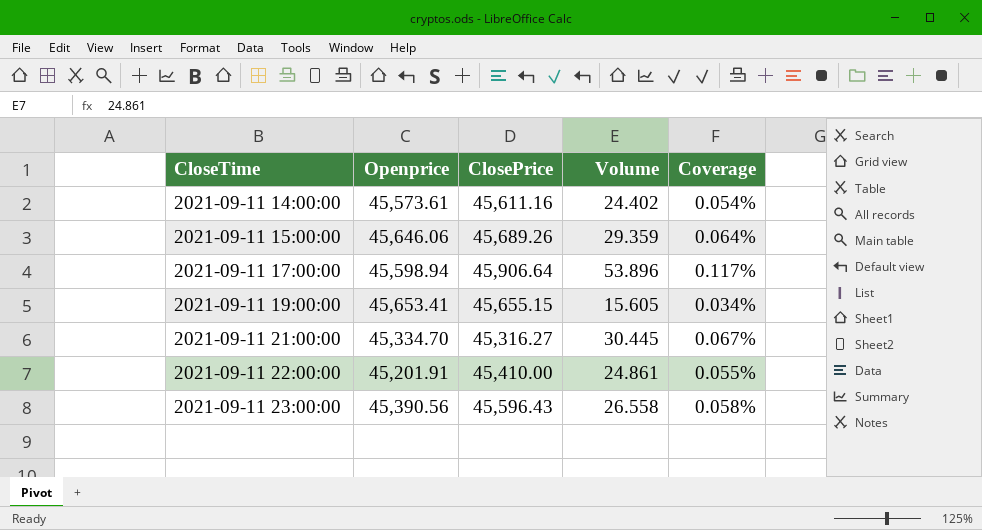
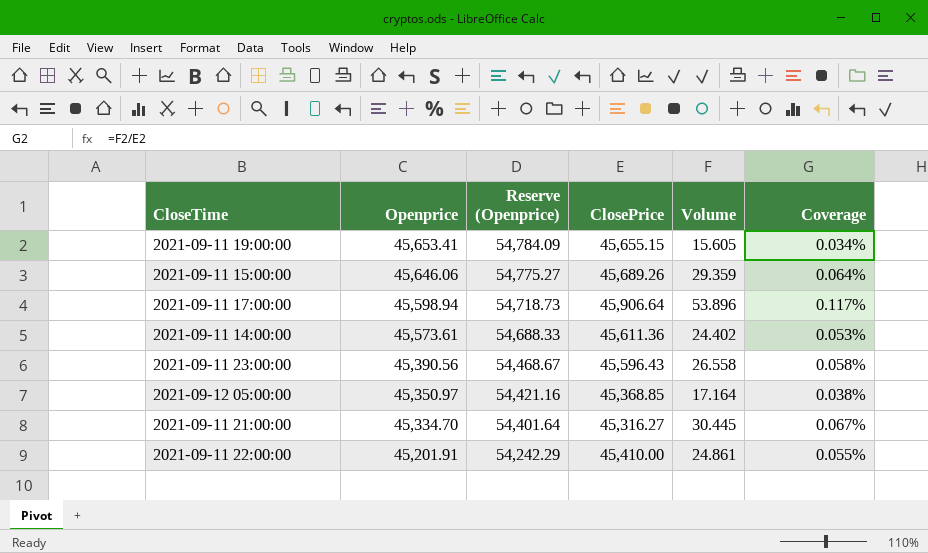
row order: CloseTime ascending -> Openprice descending
column Reserve (Openprice) | formula: none -> [Openprice] * 1.2
2021-09-11 14:00:00 | ClosePrice: 45,611.16 -> 45,611.36
2021-09-11 14:00:00 | Coverage: 0.054% -> 0.053%
row 2021-09-12 05:00:00: none -> 45,350.97 | 54,421.16 | 45,368.85 | 17.164 | 0.038%

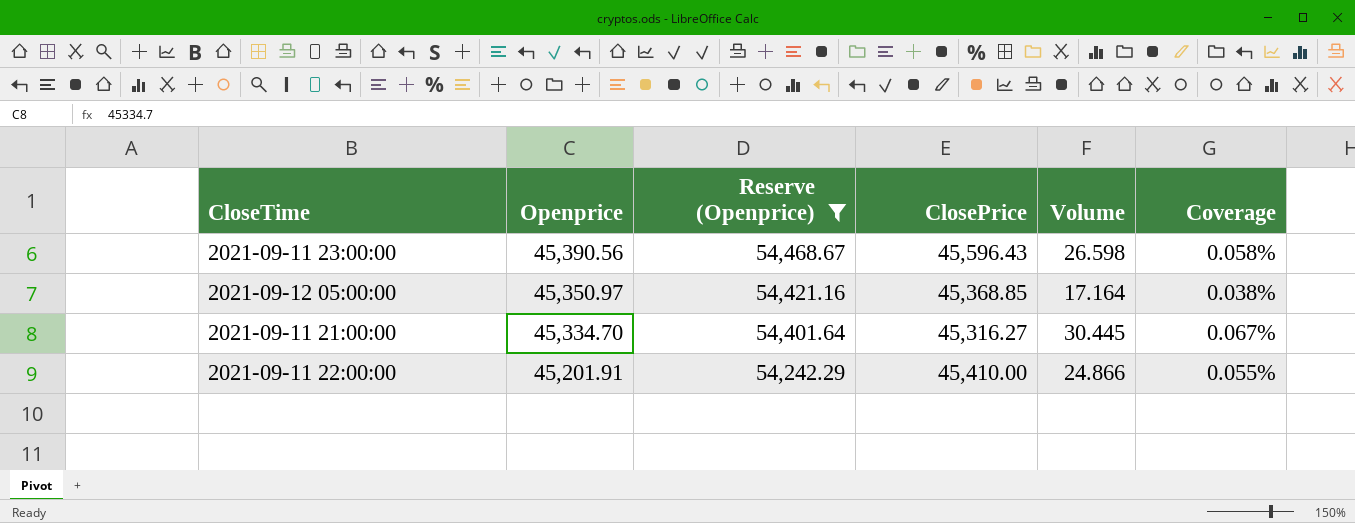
filter: none -> Reserve (Openprice) <= 54,468.67
2021-09-11 23:00:00 | Volume: 26.558 -> 26.598
2021-09-11 22:00:00 | Volume: 24.861 -> 24.866

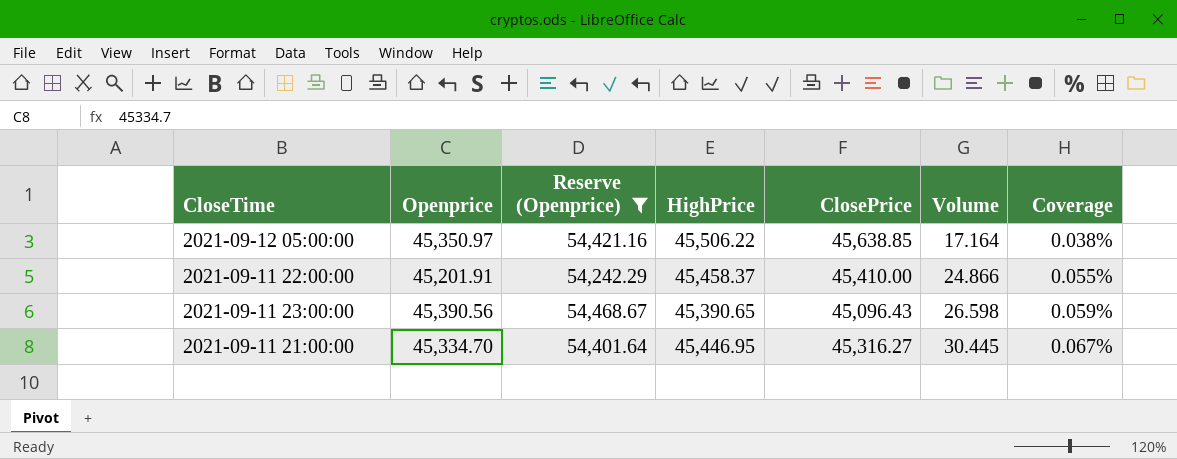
row order: Openprice descending -> Volume ascending
column HighPrice | position: none -> 4
2021-09-12 05:00:00 | ClosePrice: 45,368.85 -> 45,638.85
2021-09-11 23:00:00 | ClosePrice: 45,596.43 -> 45,096.43
2021-09-11 23:00:00 | Coverage: 0.058% -> 0.059%

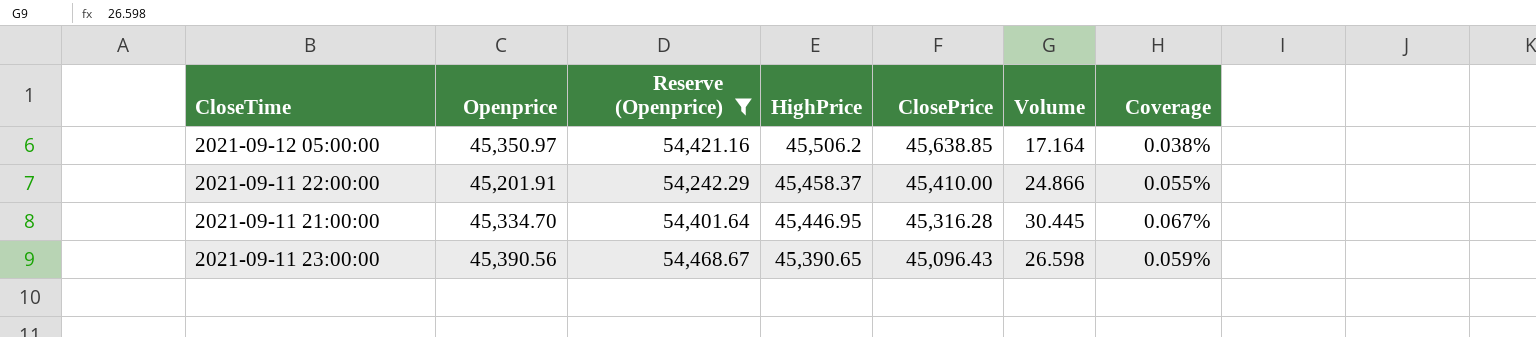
row order: Volume ascending -> HighPrice descending
2021-09-12 05:00:00 | HighPrice: 45,506.22 -> 45,506.2
2021-09-11 21:00:00 | ClosePrice: 45,316.27 -> 45,316.28

